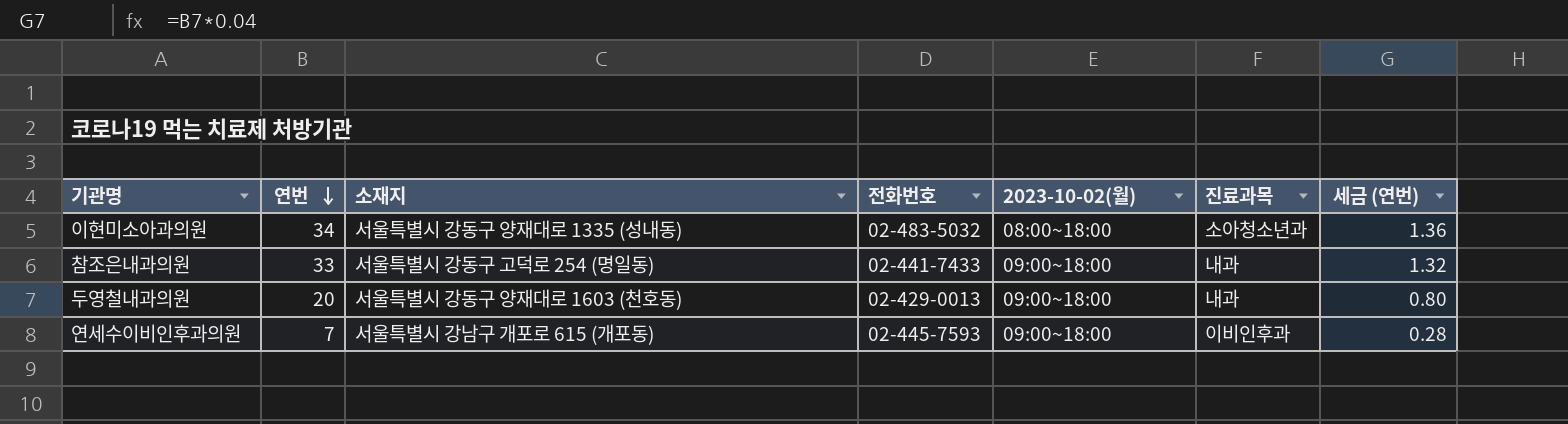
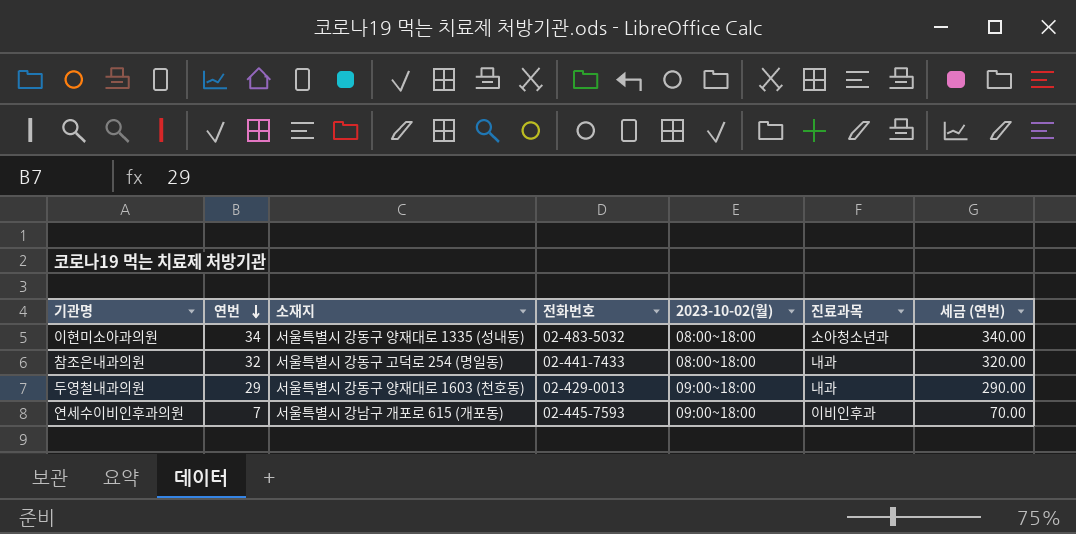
column 세금 (연번) | formula: [연번] * 0.04 -> [연번] * 10
참조은내과의원 | 연번: 33 -> 32
참조은내과의원 | 2023-10-02(월): 09:00~18:00 -> 08:00~18:00
두영철내과의원 | 연번: 20 -> 29

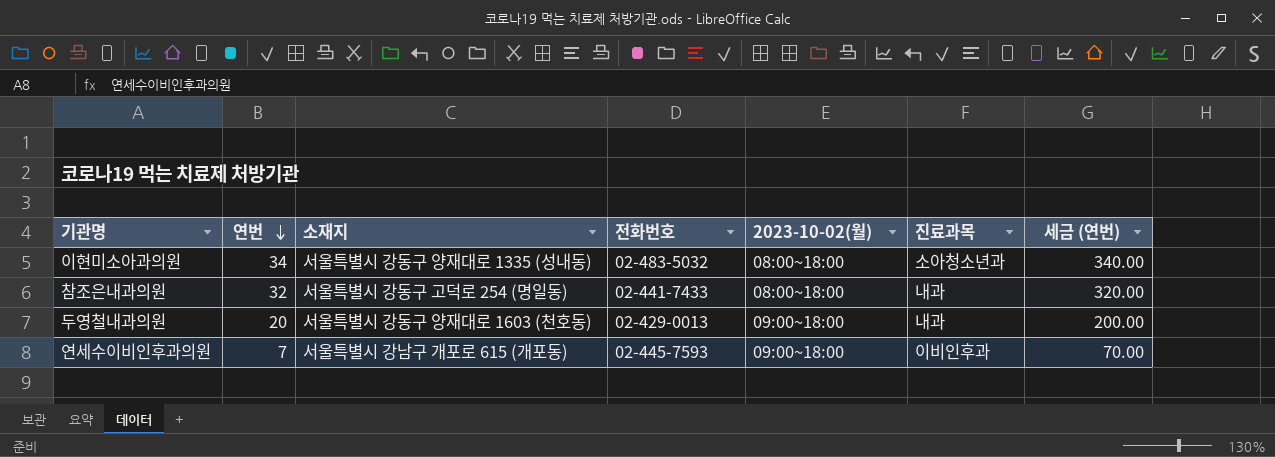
두영철내과의원 | 연번: 29 -> 20
두영철내과의원 | 세금 (연번): 290.00 -> 200.00

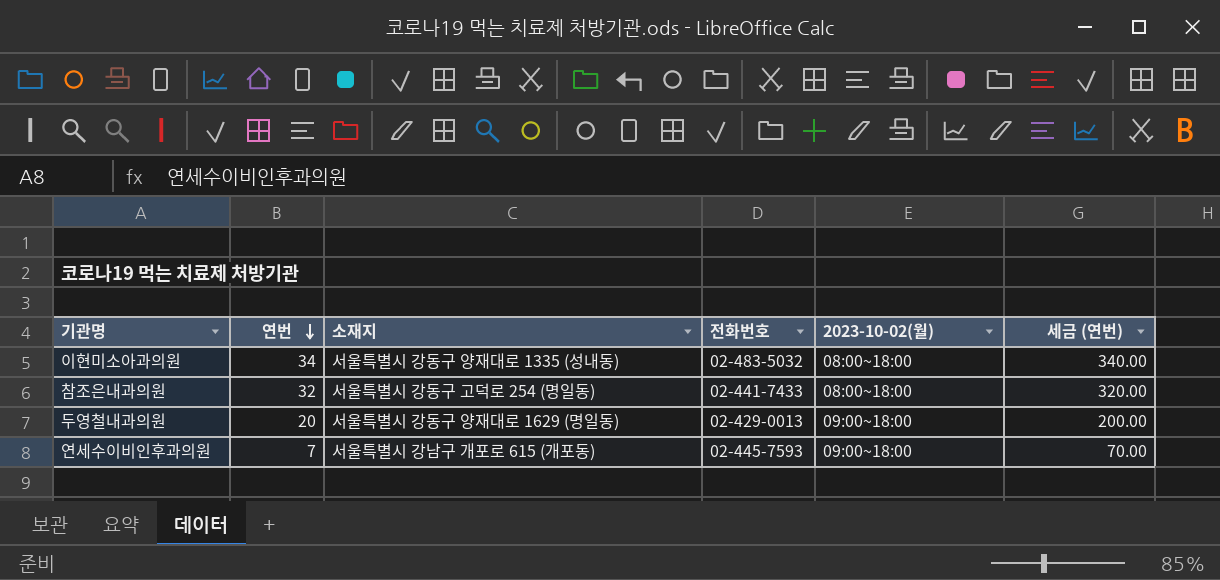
column 진료과목 | position: 6 -> none
두영철내과의원 | 소재지: 서울특별시 강동구 양재대로 1603 (천호동) -> 서울특별시 강동구 양재대로 1629 (명일동)

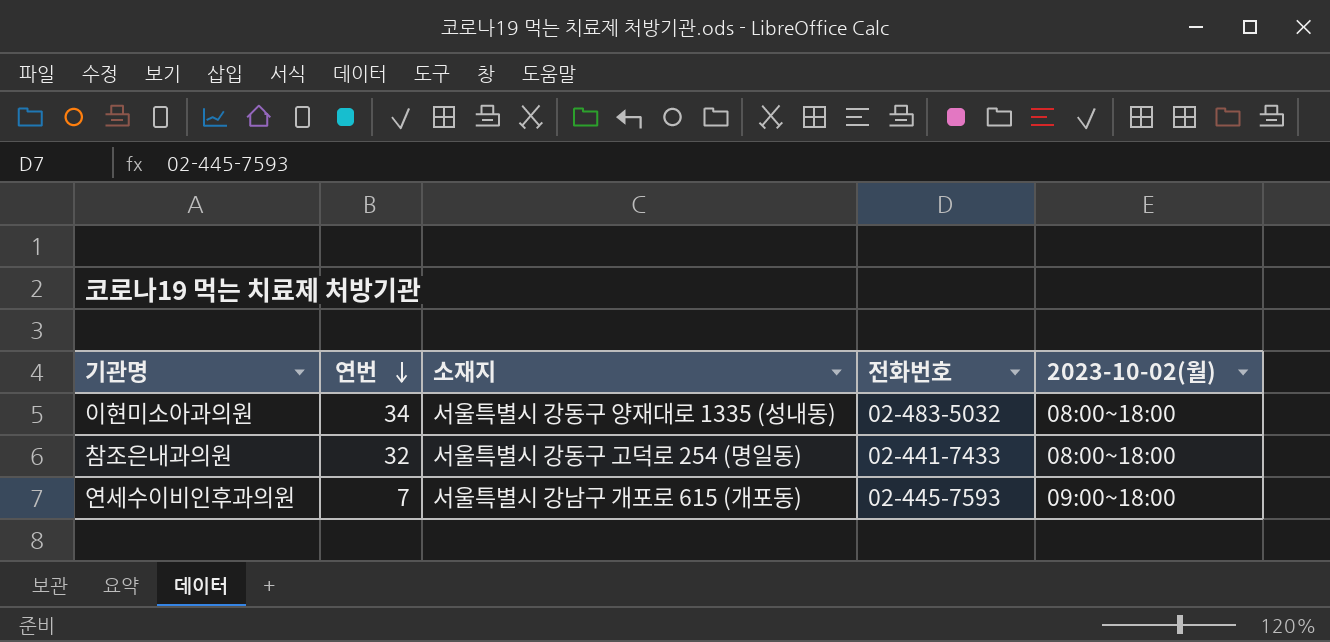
column 세금 (연번) | formula: [연번] * 10 -> none
row 두영철내과의원: 20 | 서울특별시 강동구 양재대로 1629 (명일동) | 02-429-0013 | 09:00~18:00 | 200.00 -> none

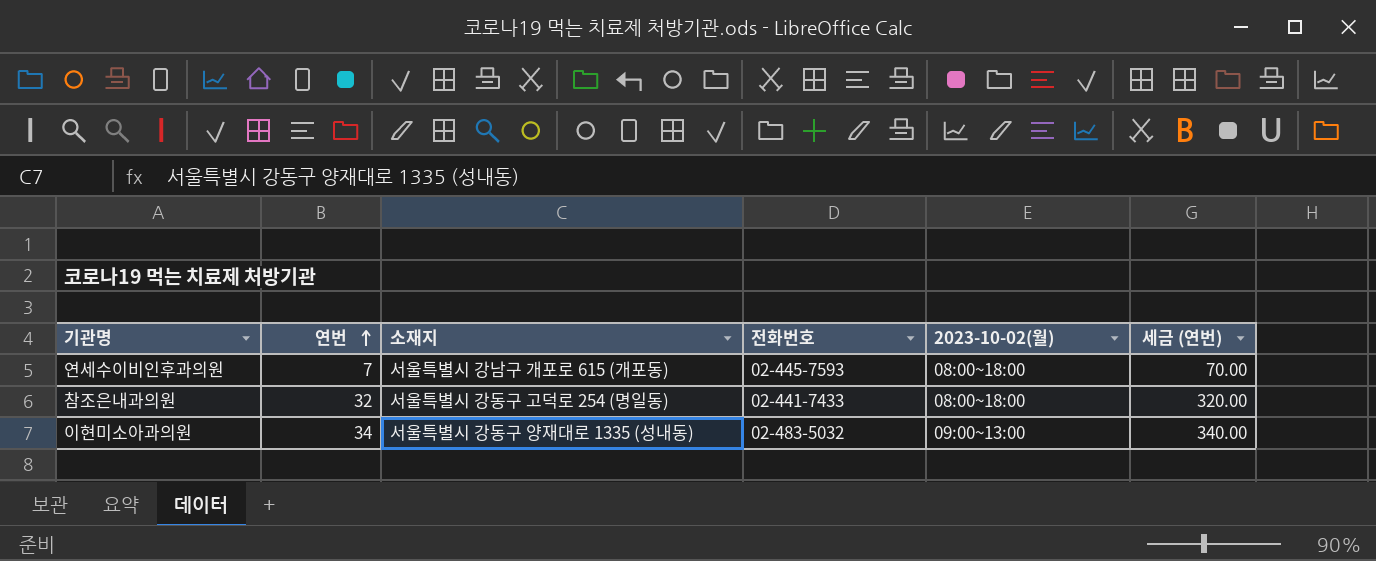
row order: 연번 descending -> 연번 ascending
column 세금 (연번) | formula: none -> [연번] * 10
연세수이비인후과의원 | 2023-10-02(월): 09:00~18:00 -> 08:00~18:00
이현미소아과의원 | 2023-10-02(월): 08:00~18:00 -> 09:00~13:00

